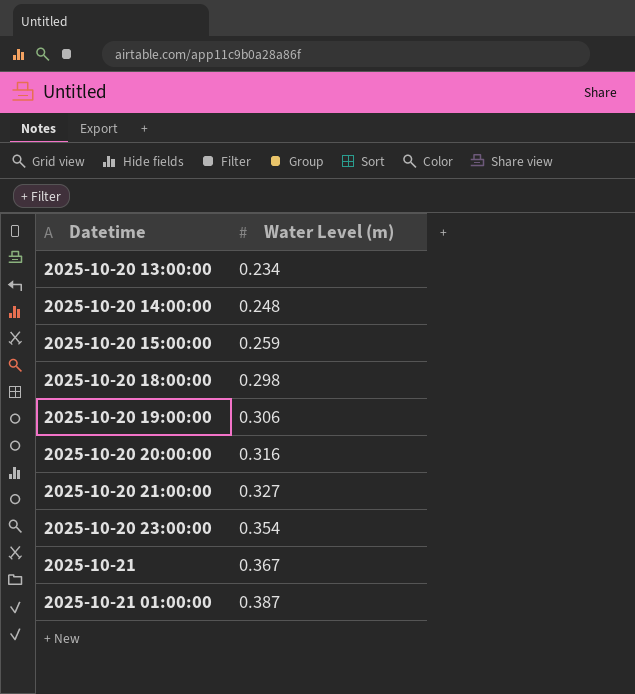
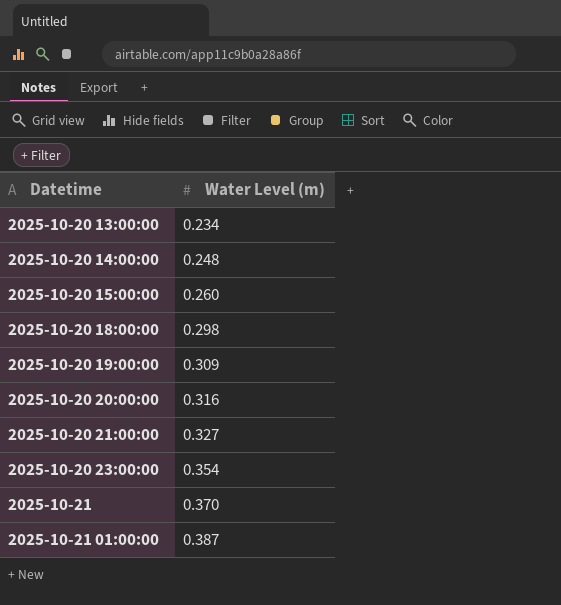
2025-10-20 15:00:00 | Water Level (m): 0.259 -> 0.260
2025-10-20 19:00:00 | Water Level (m): 0.306 -> 0.309
2025-10-21 | Water Level (m): 0.367 -> 0.370

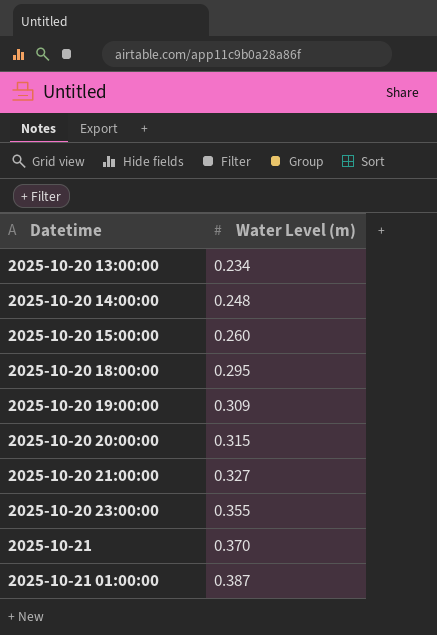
2025-10-20 18:00:00 | Water Level (m): 0.298 -> 0.295
2025-10-20 20:00:00 | Water Level (m): 0.316 -> 0.315
2025-10-20 23:00:00 | Water Level (m): 0.354 -> 0.355

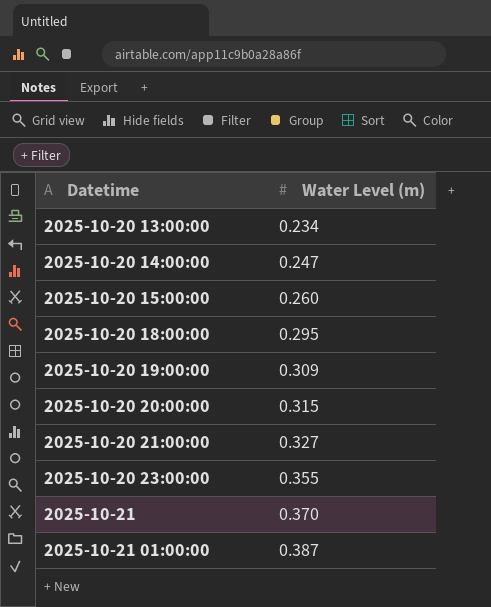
2025-10-20 14:00:00 | Water Level (m): 0.248 -> 0.247

